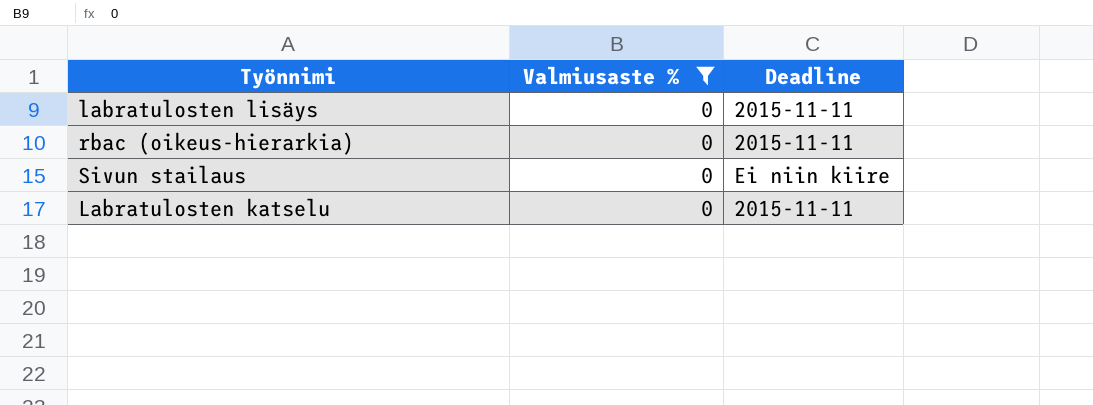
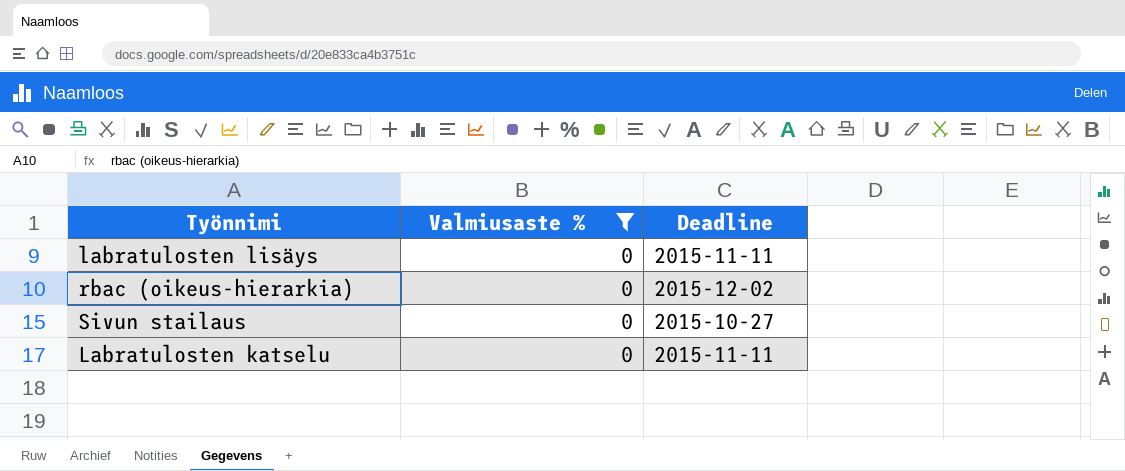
rbac (oikeus-hierarkia) | Deadline: 2015-11-11 -> 2015-12-02
Sivun stailaus | Deadline: Ei niin kiire -> 2015-10-27

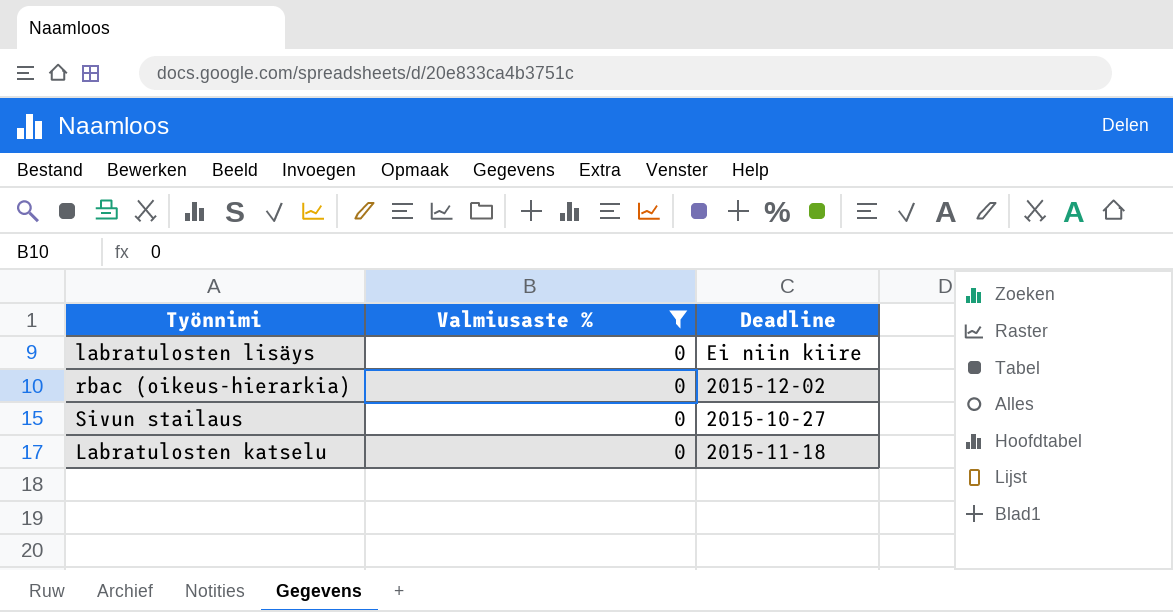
labratulosten lisäys | Deadline: 2015-11-11 -> Ei niin kiire
Labratulosten katselu | Deadline: 2015-11-11 -> 2015-11-18

